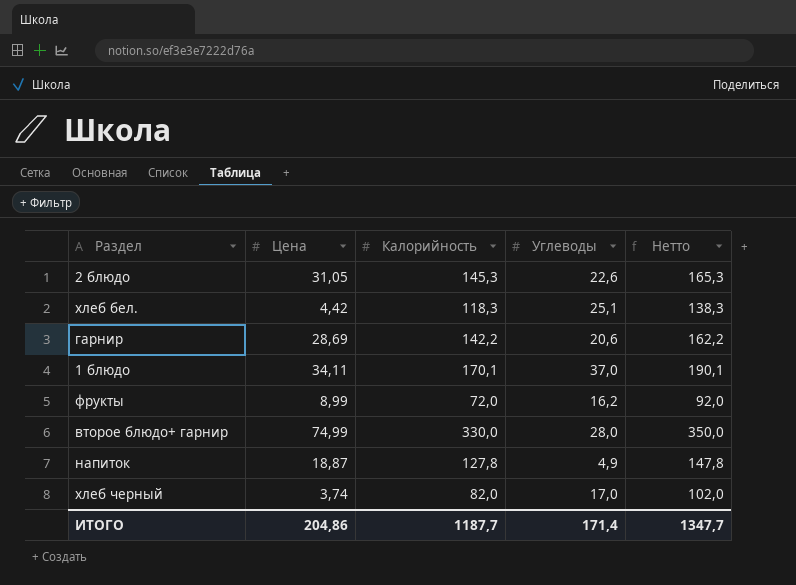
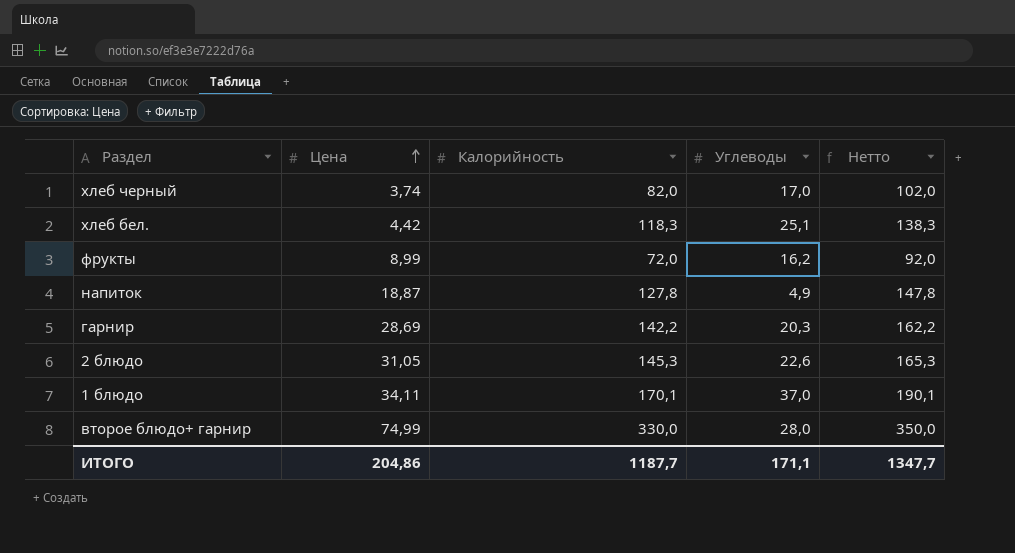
row order: none -> Цена ascending
гарнир | Углеводы: 20,6 -> 20,3
ИТОГО | Углеводы: 171,4 -> 171,1

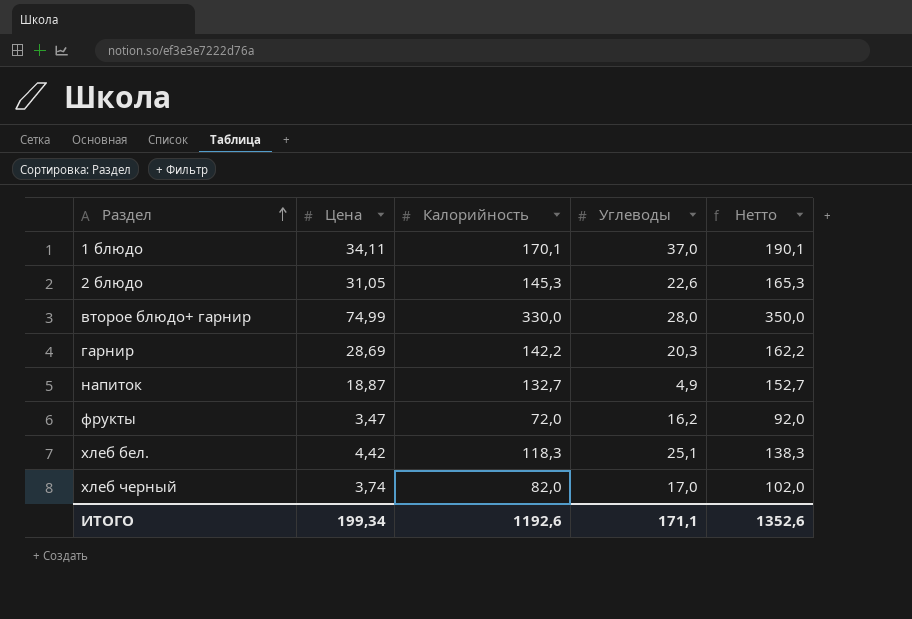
row order: Цена ascending -> Раздел ascending
напиток | Калорийность: 127,8 -> 132,7
напиток | Нетто: 147,8 -> 152,7
фрукты | Цена: 8,99 -> 3,47
ИТОГО | Цена: 204,86 -> 199,34
ИТОГО | Калорийность: 1187,7 -> 1192,6
ИТОГО | Нетто: 1347,7 -> 1352,6

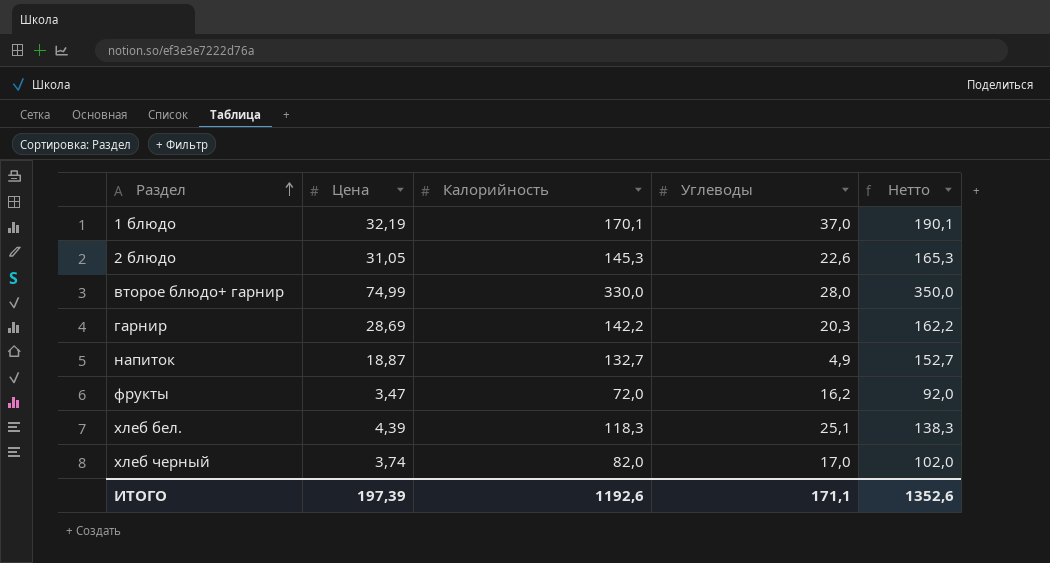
1 блюдо | Цена: 34,11 -> 32,19
хлеб бел. | Цена: 4,42 -> 4,39
ИТОГО | Цена: 199,34 -> 197,39

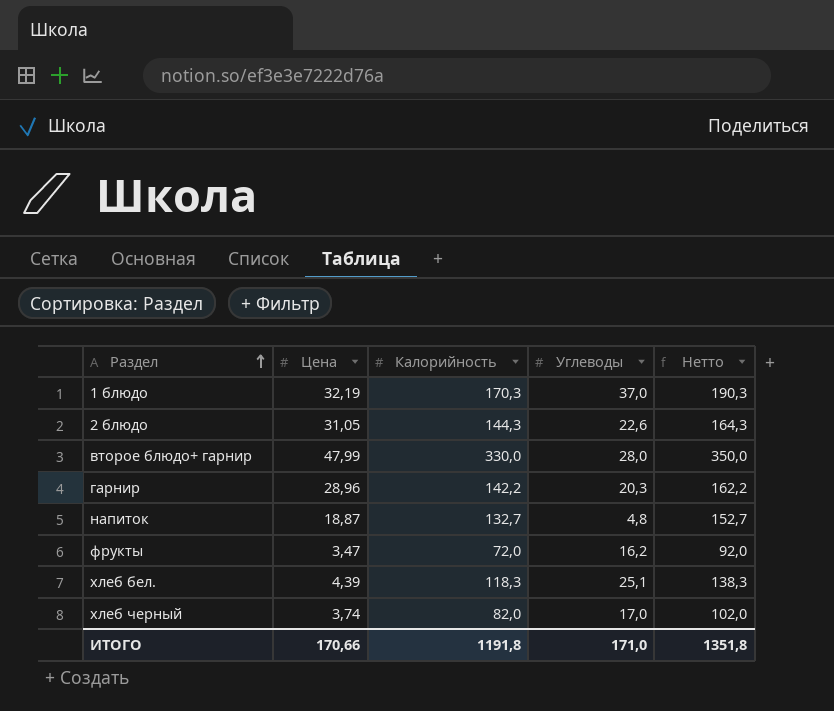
1 блюдо | Калорийность: 170,1 -> 170,3
1 блюдо | Нетто: 190,1 -> 190,3
2 блюдо | Калорийность: 145,3 -> 144,3
2 блюдо | Нетто: 165,3 -> 164,3
второе блюдо+ гарнир | Цена: 74,99 -> 47,99
гарнир | Цена: 28,69 -> 28,96
напиток | Углеводы: 4,9 -> 4,8
ИТОГО | Цена: 197,39 -> 170,66
ИТОГО | Калорийность: 1192,6 -> 1191,8
ИТОГО | Углеводы: 171,1 -> 171,0
ИТОГО | Нетто: 1352,6 -> 1351,8

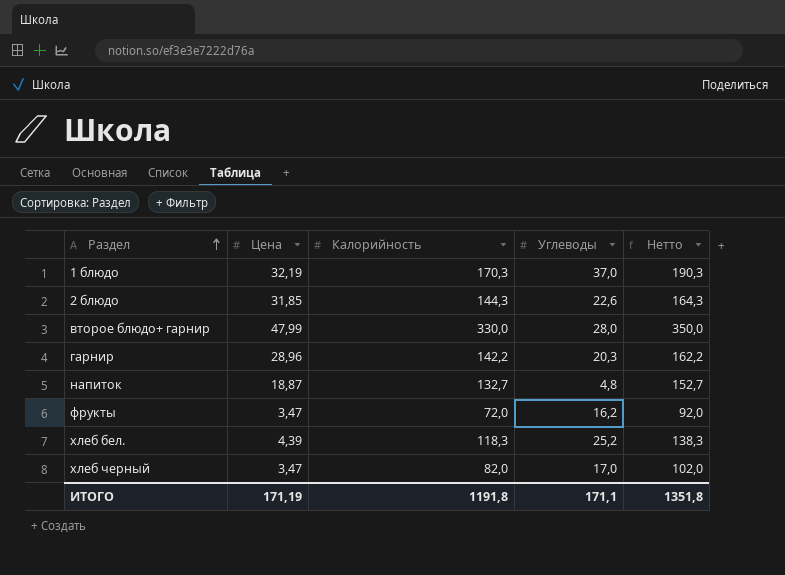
2 блюдо | Цена: 31,05 -> 31,85
хлеб бел. | Углеводы: 25,1 -> 25,2
хлеб черный | Цена: 3,74 -> 3,47
ИТОГО | Цена: 170,66 -> 171,19
ИТОГО | Углеводы: 171,0 -> 171,1

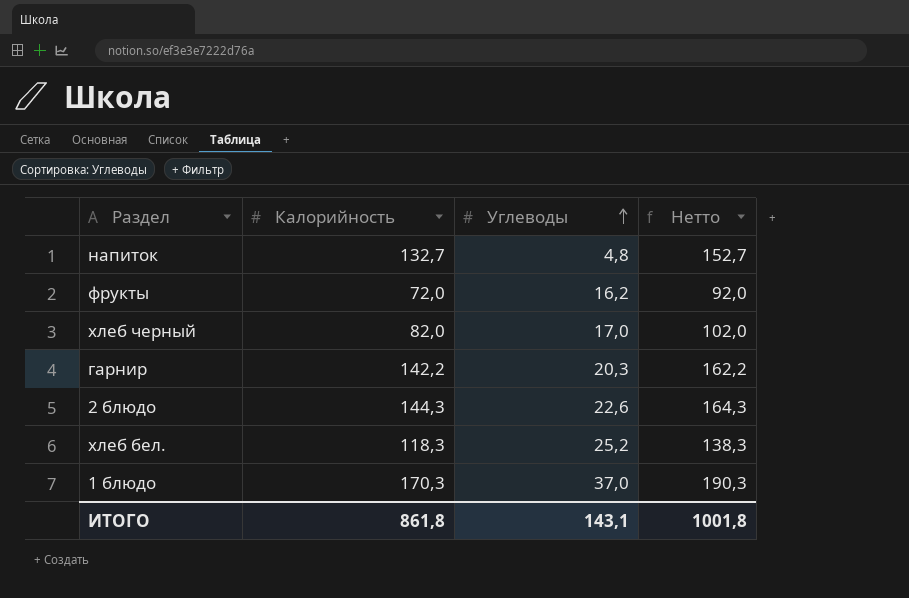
row order: Раздел ascending -> Углеводы ascending
column Цена | position: 2 -> none
row второе блюдо+ гарнир: 47,99 | 330,0 | 28,0 | 350,0 -> none
ИТОГО | Калорийность: 1191,8 -> 861,8
ИТОГО | Углеводы: 171,1 -> 143,1
ИТОГО | Нетто: 1351,8 -> 1001,8

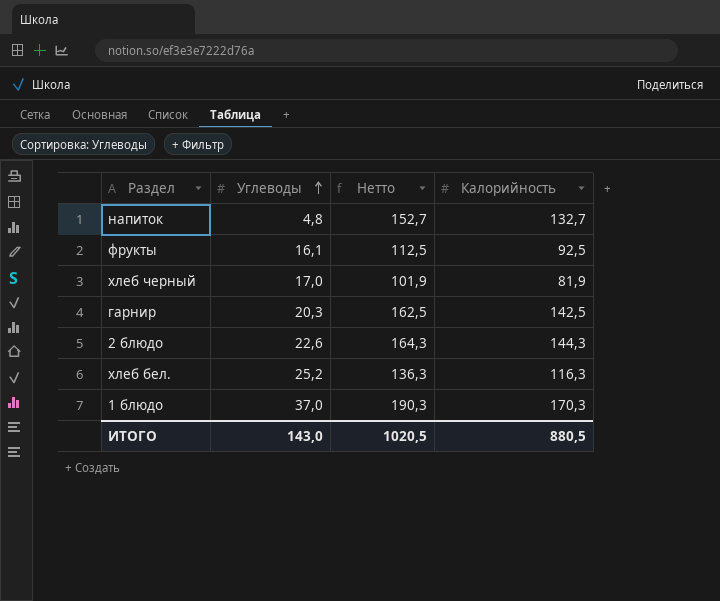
column Калорийность | position: 2 -> 4
фрукты | Углеводы: 16,2 -> 16,1
фрукты | Нетто: 92,0 -> 112,5
фрукты | Калорийность: 72,0 -> 92,5
хлеб черный | Нетто: 102,0 -> 101,9
хлеб черный | Калорийность: 82,0 -> 81,9
гарнир | Нетто: 162,2 -> 162,5
гарнир | Калорийность: 142,2 -> 142,5
хлеб бел. | Нетто: 138,3 -> 136,3
хлеб бел. | Калорийность: 118,3 -> 116,3
ИТОГО | Углеводы: 143,1 -> 143,0
ИТОГО | Нетто: 1001,8 -> 1020,5
ИТОГО | Калорийность: 861,8 -> 880,5

